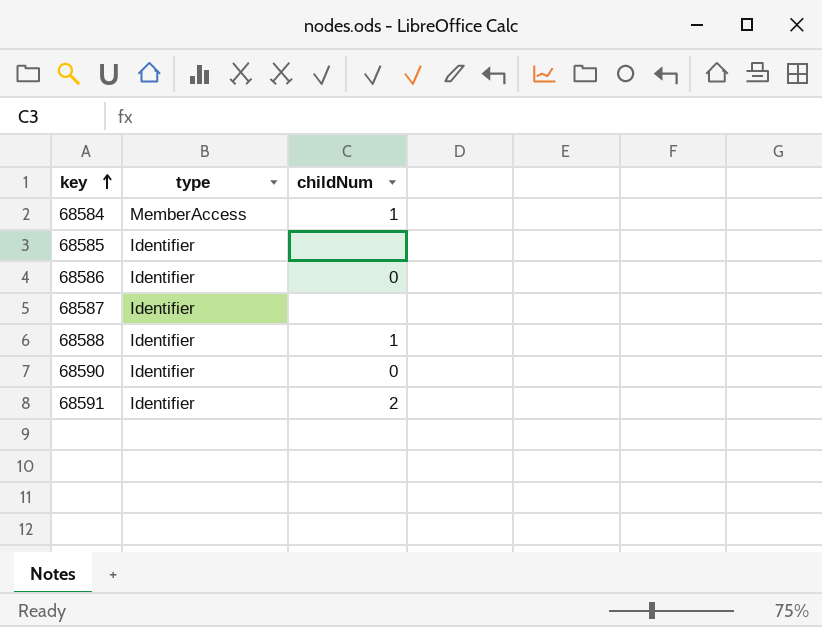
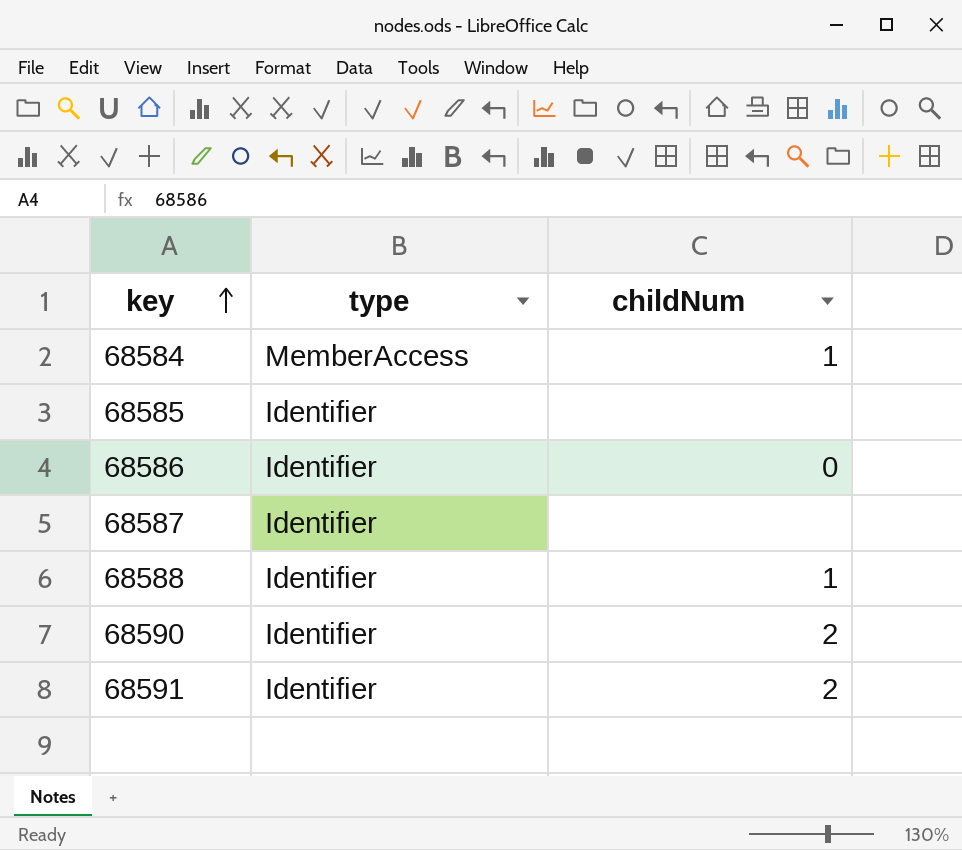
68590 | childNum: 0 -> 2

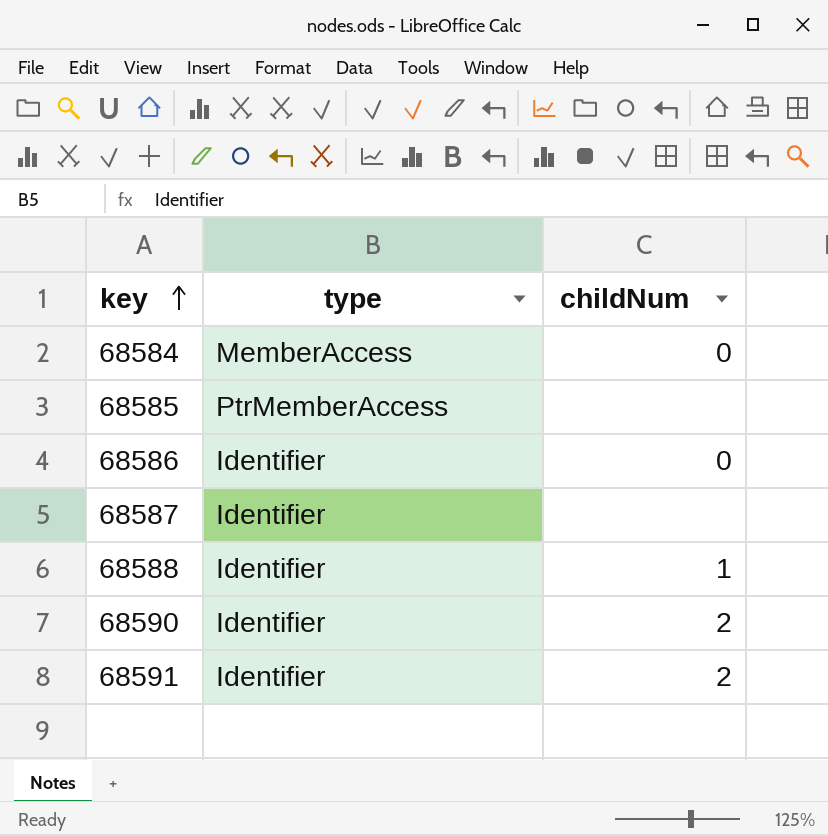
68584 | childNum: 1 -> 0
68585 | type: Identifier -> PtrMemberAccess

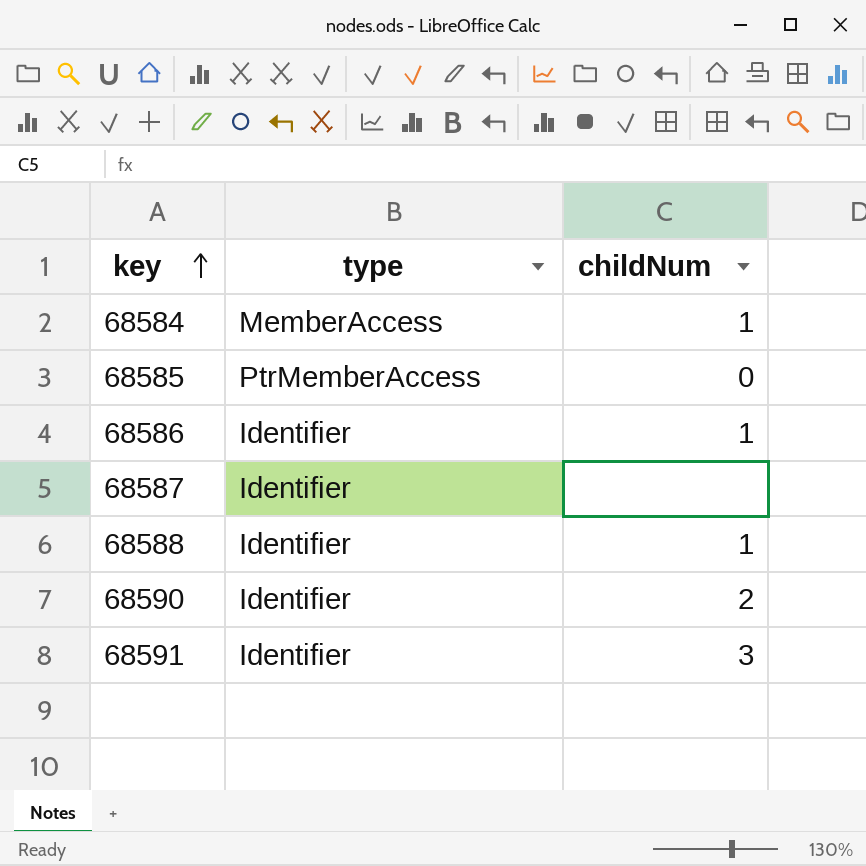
68584 | childNum: 0 -> 1
68585 | childNum: none -> 0
68586 | childNum: 0 -> 1
68591 | childNum: 2 -> 3

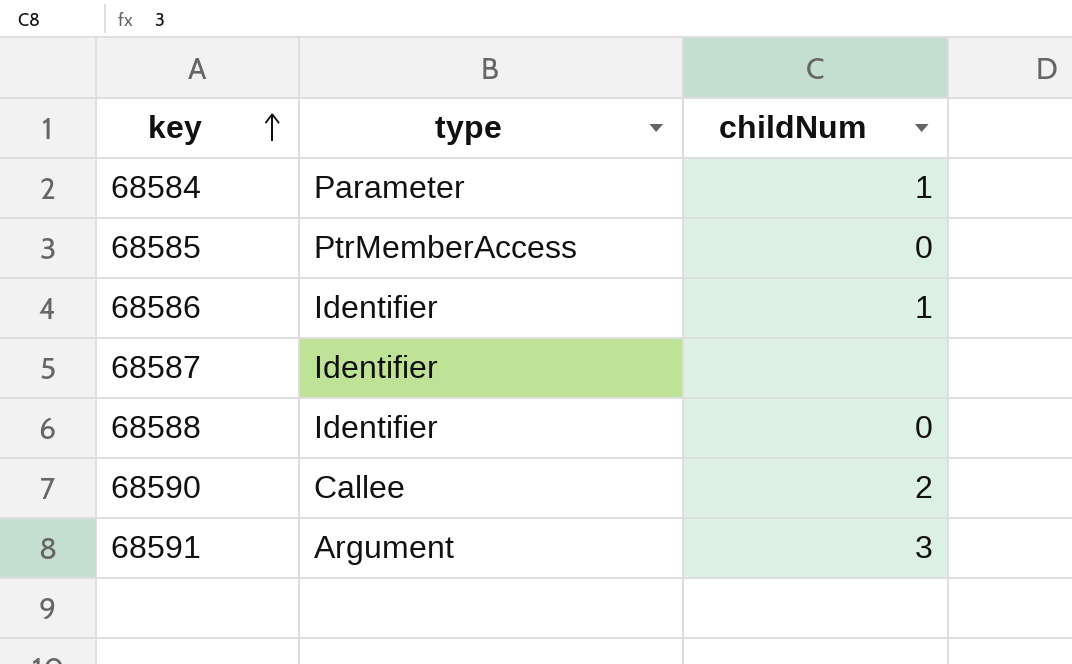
68584 | type: MemberAccess -> Parameter
68588 | childNum: 1 -> 0
68590 | type: Identifier -> Callee
68591 | type: Identifier -> Argument

